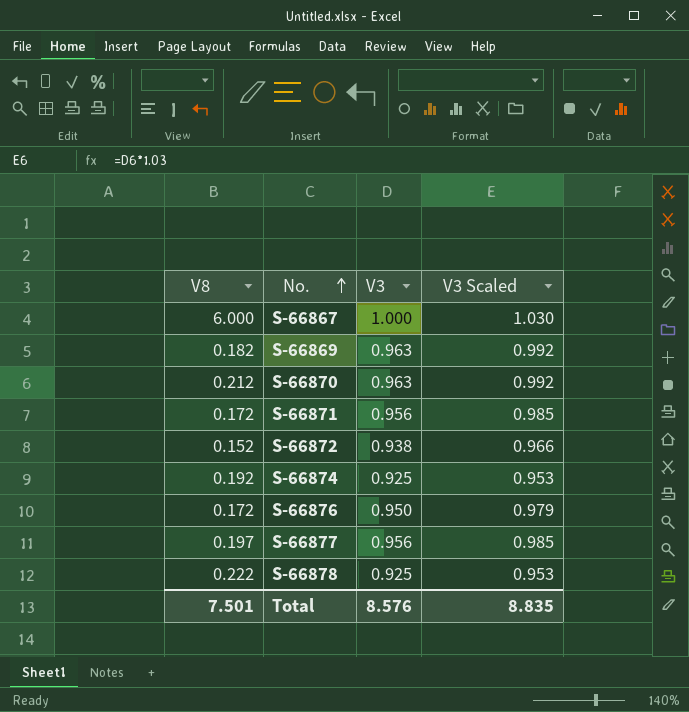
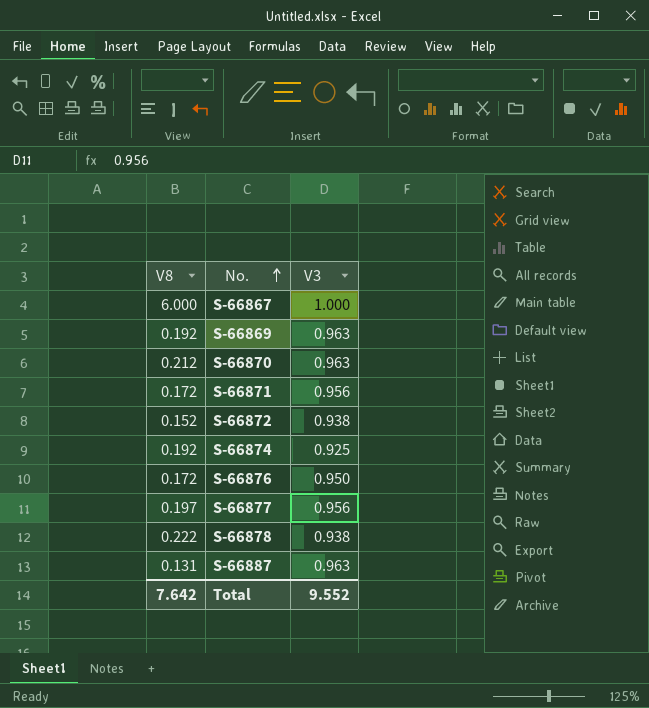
column V3 Scaled | formula: [V3] * 1.03 -> none
S-66869 | V8: 0.182 -> 0.192
S-66878 | V3: 0.925 -> 0.938
row S-66887: none -> 0.131 | 0.963
Total | V8: 7.501 -> 7.642
Total | V3: 8.576 -> 9.552

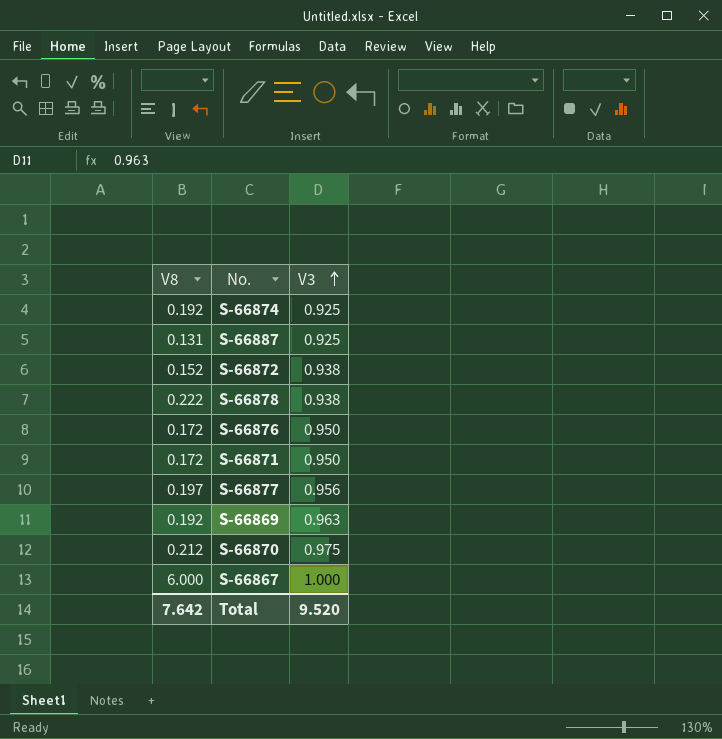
row order: No. ascending -> V3 ascending
S-66887 | V3: 0.963 -> 0.925
S-66871 | V3: 0.956 -> 0.950
S-66870 | V3: 0.963 -> 0.975
Total | V3: 9.552 -> 9.520

